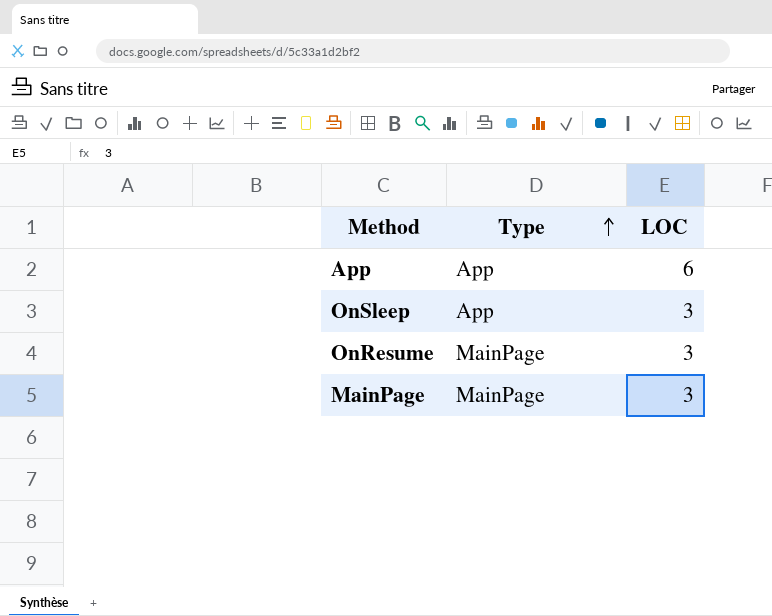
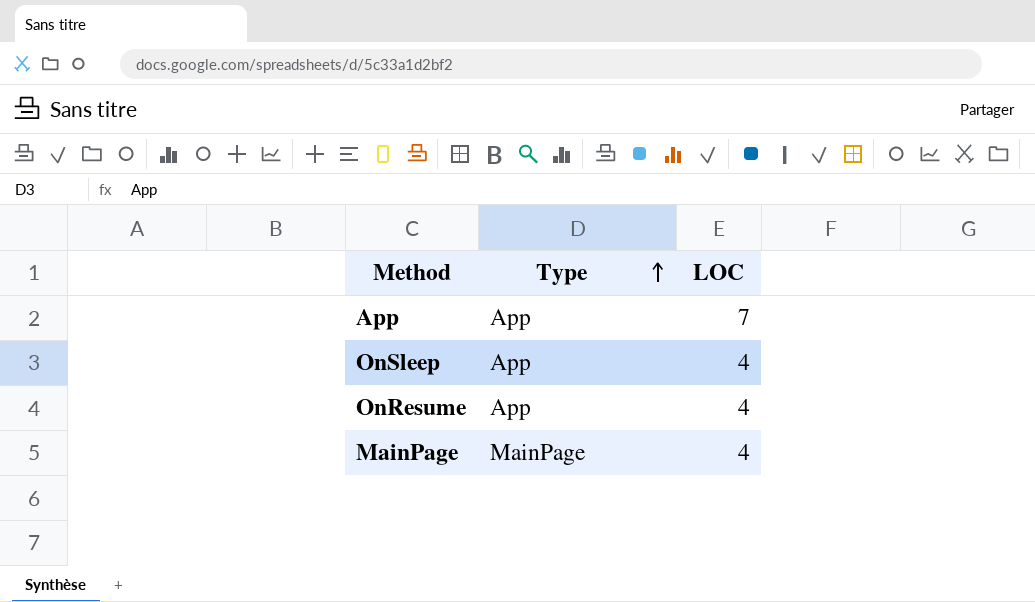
App | LOC: 6 -> 7
OnSleep | LOC: 3 -> 4
OnResume | Type: MainPage -> App
OnResume | LOC: 3 -> 4
MainPage | LOC: 3 -> 4

